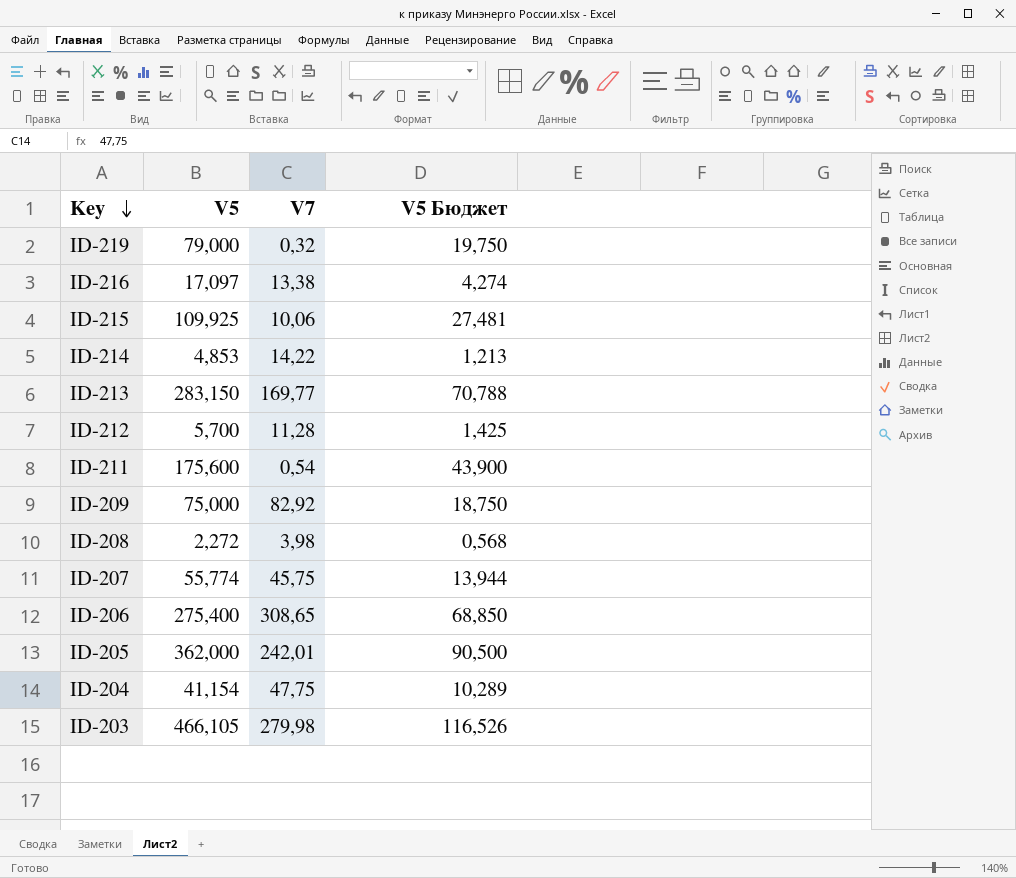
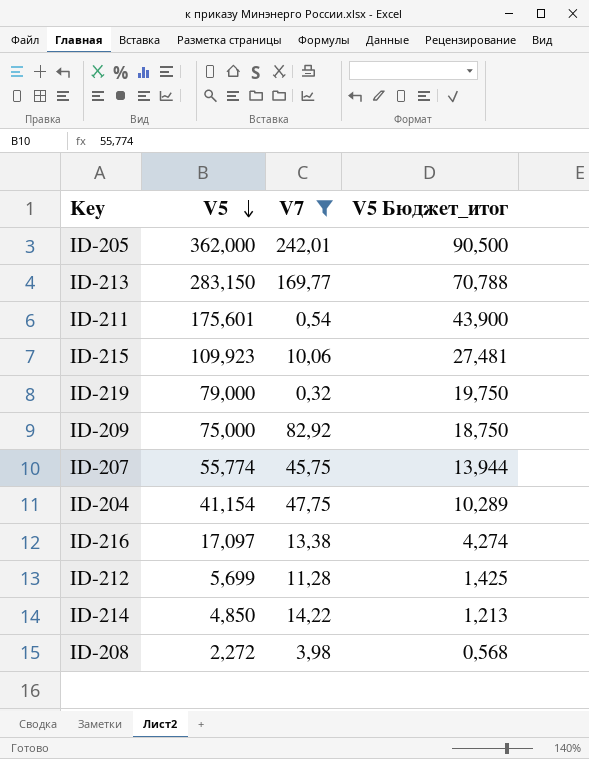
filter: none -> V7 <= 242,01
row order: Key descending -> V5 descending
column name: V5 Бюджет -> V5 Бюджет_итог
ID-211 | V5: 175,600 -> 175,601
ID-215 | V5: 109,925 -> 109,923
ID-212 | V5: 5,700 -> 5,699
ID-214 | V5: 4,853 -> 4,850

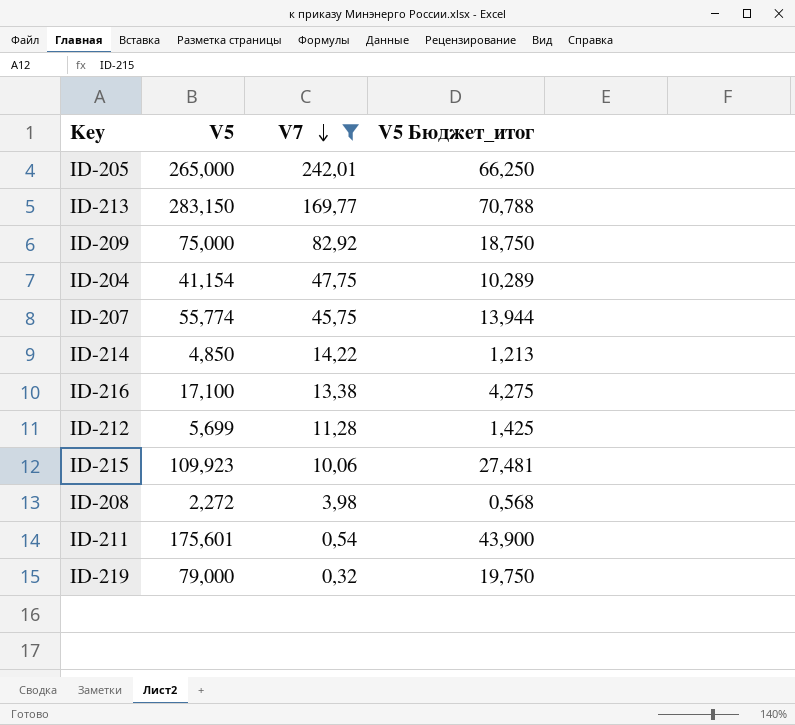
row order: V5 descending -> V7 descending
ID-205 | V5: 362,000 -> 265,000
ID-205 | V5 Бюджет_итог: 90,500 -> 66,250
ID-216 | V5: 17,097 -> 17,100
ID-216 | V5 Бюджет_итог: 4,274 -> 4,275

